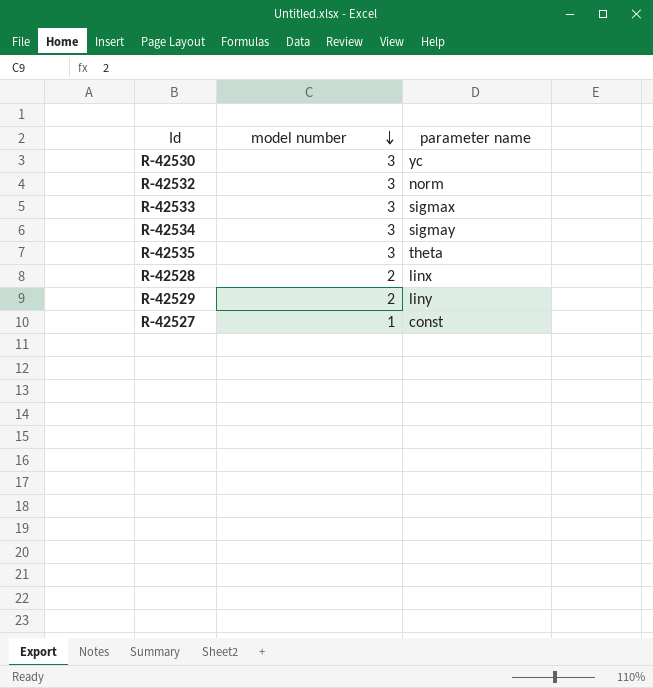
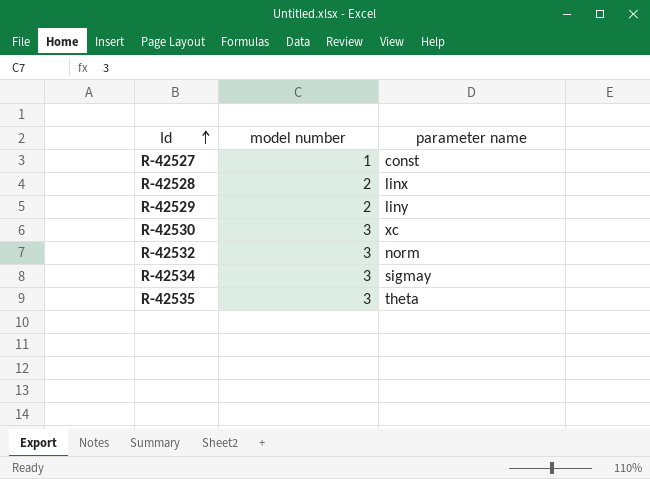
row order: model number descending -> Id ascending
row R-42533: 3 | sigmax -> none
R-42530 | parameter name: yc -> xc

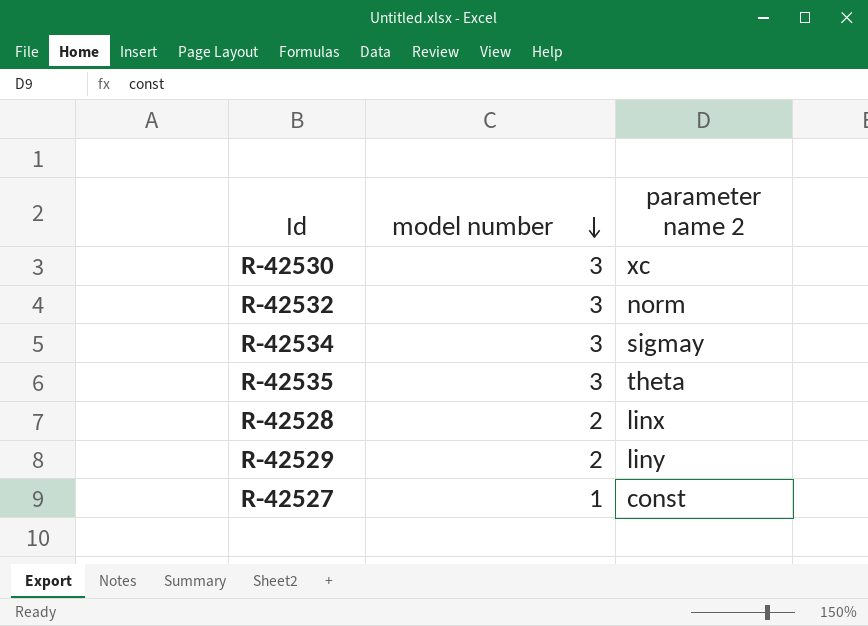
row order: Id ascending -> model number descending
column name: parameter name -> parameter name 2

